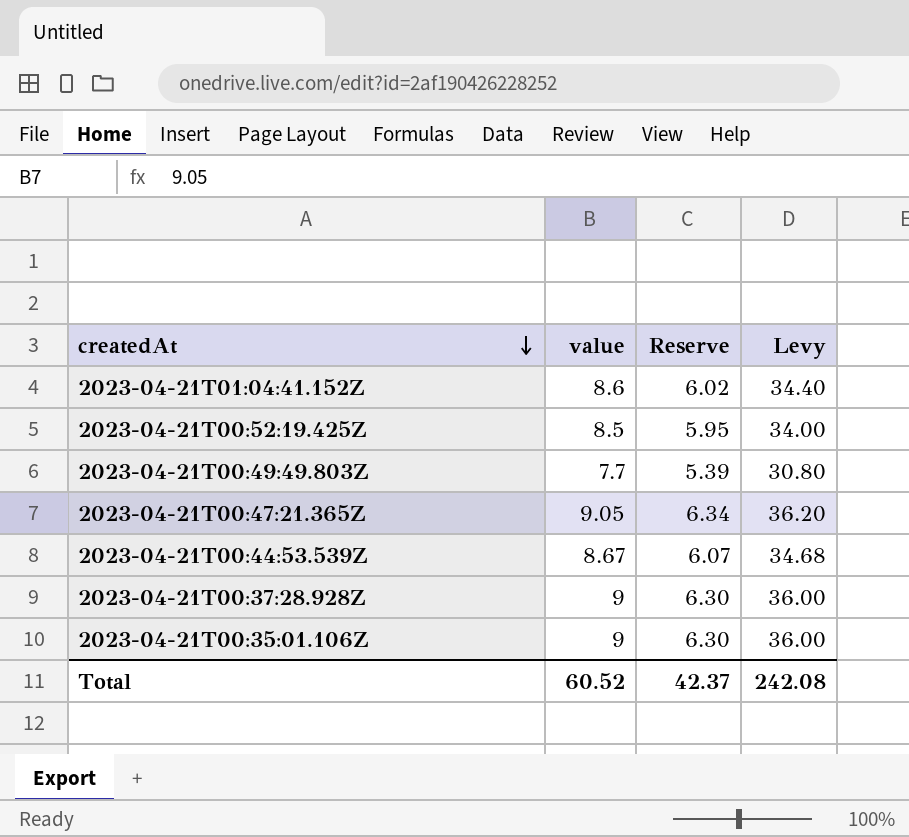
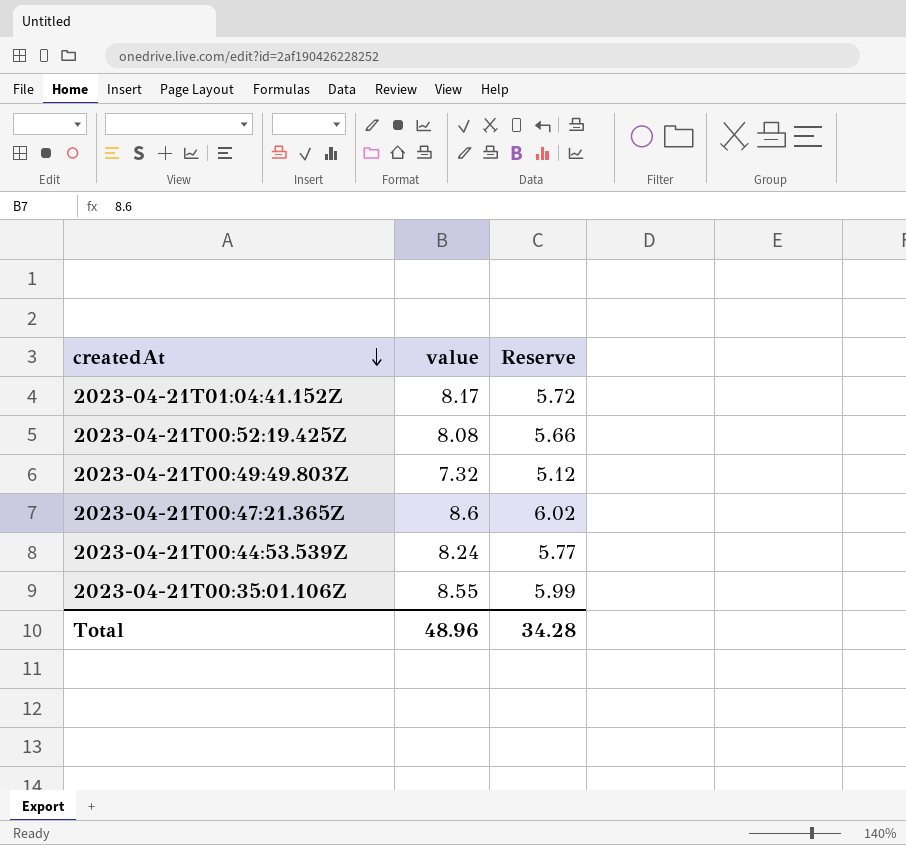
column Levy | formula: [value] * 4 -> none
row 2023-04-21T00:37:28.928Z: 9 | 6.30 | 36.00 -> none
2023-04-21T01:04:41.152Z | value: 8.6 -> 8.17
2023-04-21T01:04:41.152Z | Reserve: 6.02 -> 5.72
2023-04-21T00:52:19.425Z | value: 8.5 -> 8.08
2023-04-21T00:52:19.425Z | Reserve: 5.95 -> 5.66
2023-04-21T00:49:49.803Z | value: 7.7 -> 7.32
2023-04-21T00:49:49.803Z | Reserve: 5.39 -> 5.12
2023-04-21T00:47:21.365Z | value: 9.05 -> 8.6
2023-04-21T00:47:21.365Z | Reserve: 6.34 -> 6.02
2023-04-21T00:44:53.539Z | value: 8.67 -> 8.24
2023-04-21T00:44:53.539Z | Reserve: 6.07 -> 5.77
2023-04-21T00:35:01.106Z | value: 9 -> 8.55
2023-04-21T00:35:01.106Z | Reserve: 6.30 -> 5.99
Total | value: 60.52 -> 48.96
Total | Reserve: 42.37 -> 34.28

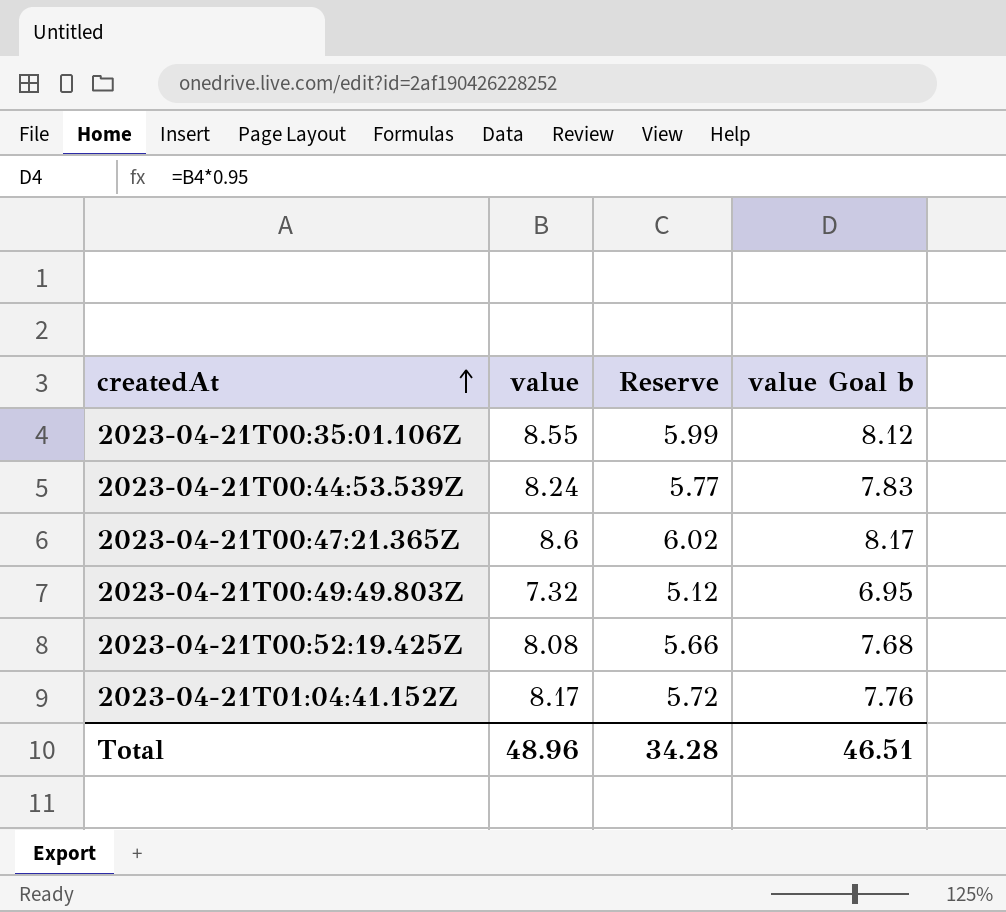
row order: createdAt descending -> createdAt ascending
column value Goal b | formula: none -> [value] * 0.95

